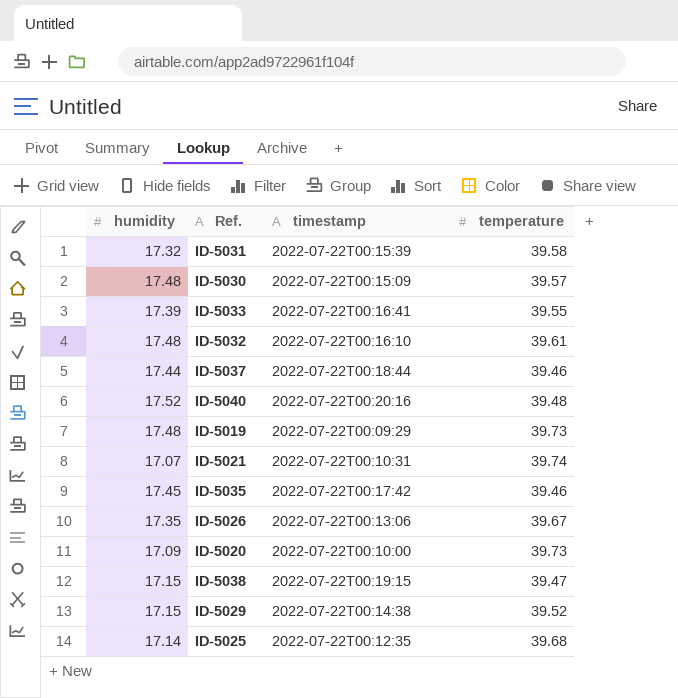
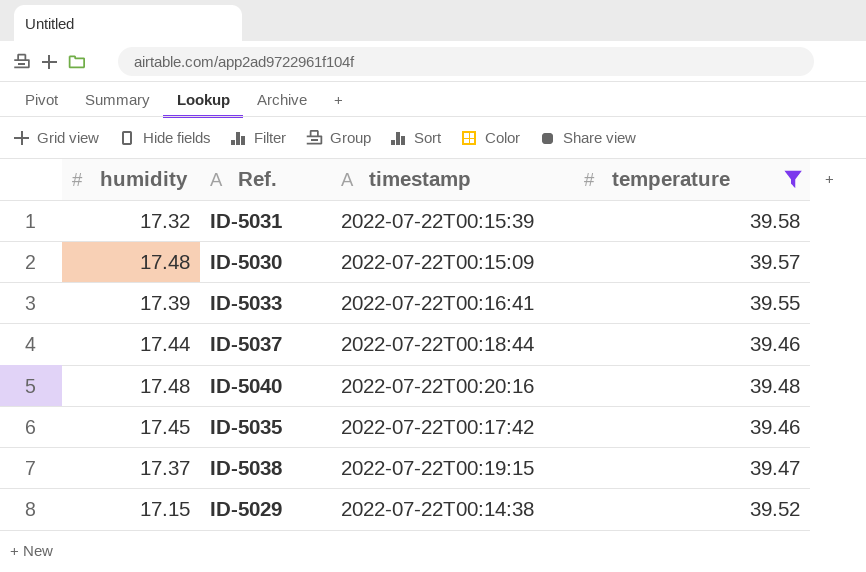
filter: none -> temperature <= 39.58
ID-5040 | humidity: 17.52 -> 17.48
ID-5038 | humidity: 17.15 -> 17.37

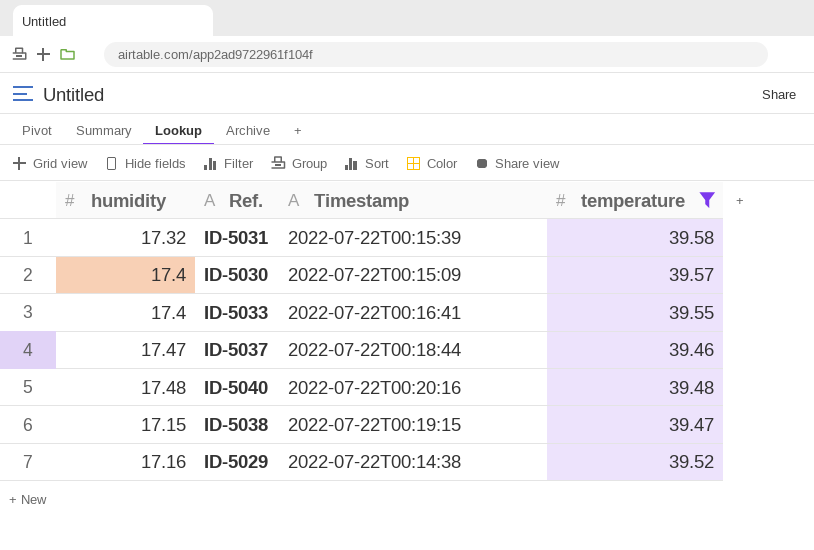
column name: timestamp -> Timestamp
row ID-5035: 17.45 | 2022-07-22T00:17:42 | 39.46 -> none
ID-5030 | humidity: 17.48 -> 17.4
ID-5033 | humidity: 17.39 -> 17.4
ID-5037 | humidity: 17.44 -> 17.47
ID-5038 | humidity: 17.37 -> 17.15
ID-5029 | humidity: 17.15 -> 17.16

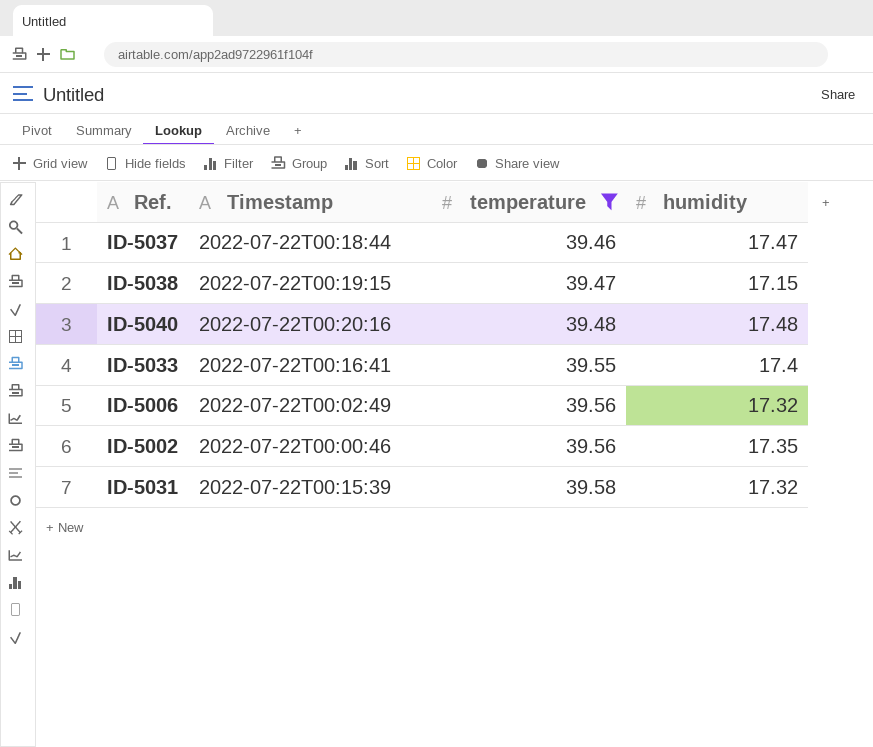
row order: none -> temperature ascending
column humidity | position: 1 -> 4
row ID-5030: 17.4 | 2022-07-22T00:15:09 | 39.57 -> none
row ID-5029: 17.16 | 2022-07-22T00:14:38 | 39.52 -> none
row ID-5006: none -> 2022-07-22T00:02:49 | 39.56 | 17.32
row ID-5002: none -> 2022-07-22T00:00:46 | 39.56 | 17.35

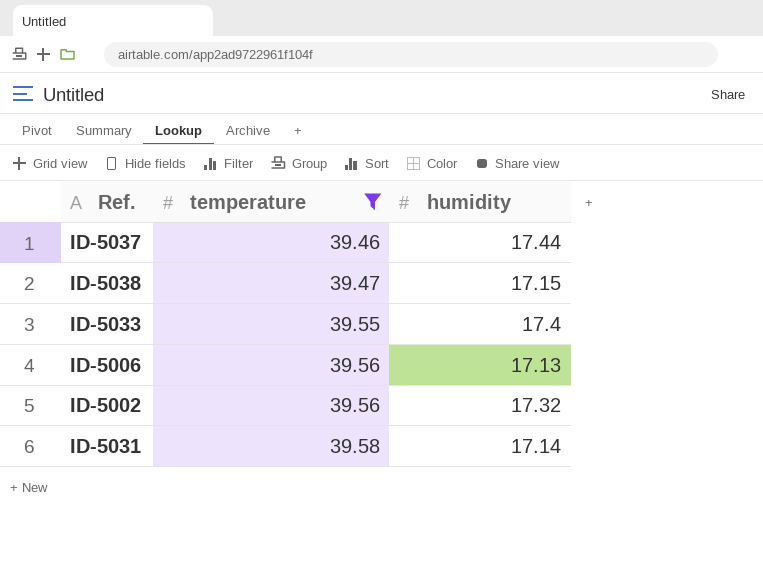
column Timestamp | position: 2 -> none
row ID-5040: 2022-07-22T00:20:16 | 39.48 | 17.48 -> none
ID-5037 | humidity: 17.47 -> 17.44
ID-5006 | humidity: 17.32 -> 17.13
ID-5002 | humidity: 17.35 -> 17.32
ID-5031 | humidity: 17.32 -> 17.14

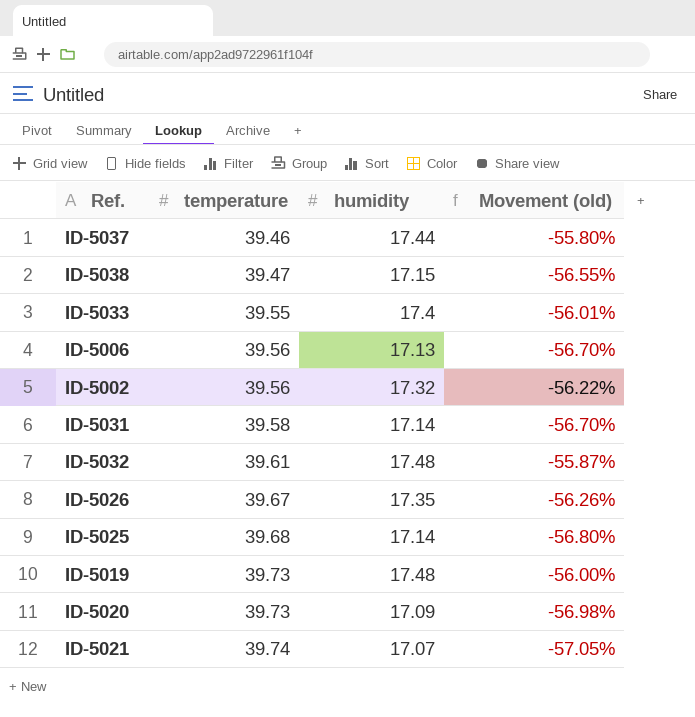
filter: temperature <= 39.58 -> none
column Movement (old) | formula: none -> ([humidity] - [temperature]) / [temperature]

